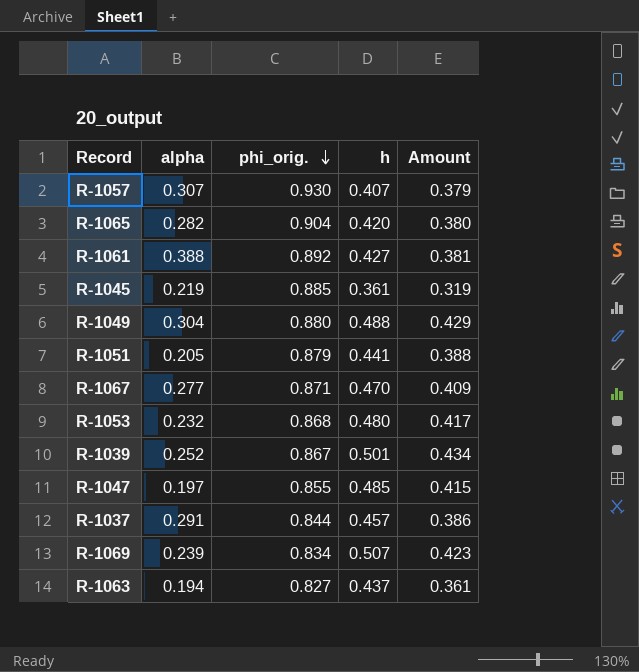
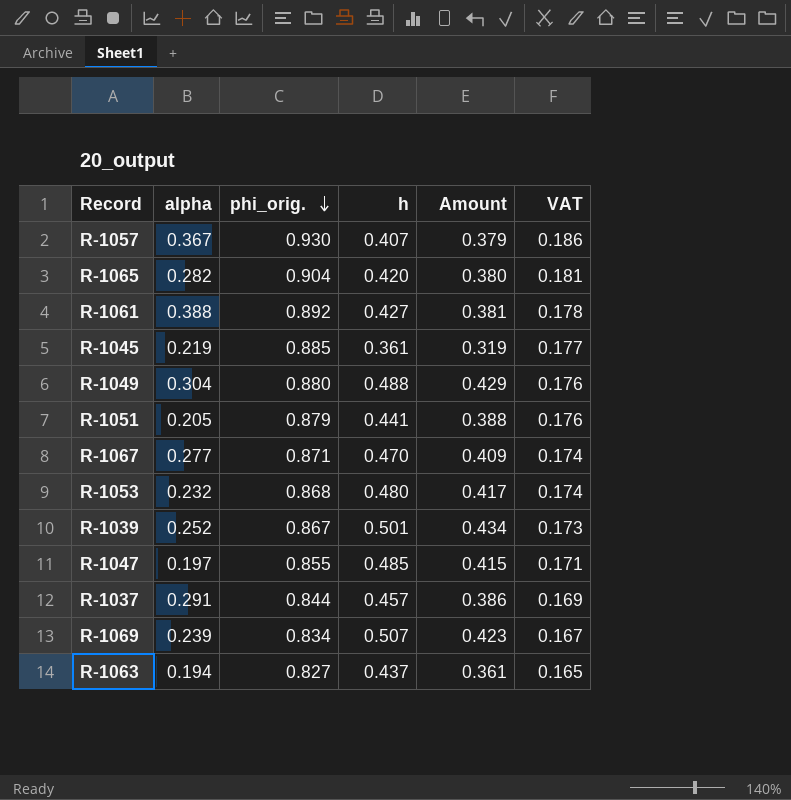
column VAT | formula: none -> [phi_orig.] * 0.2
R-1057 | alpha: 0.307 -> 0.367

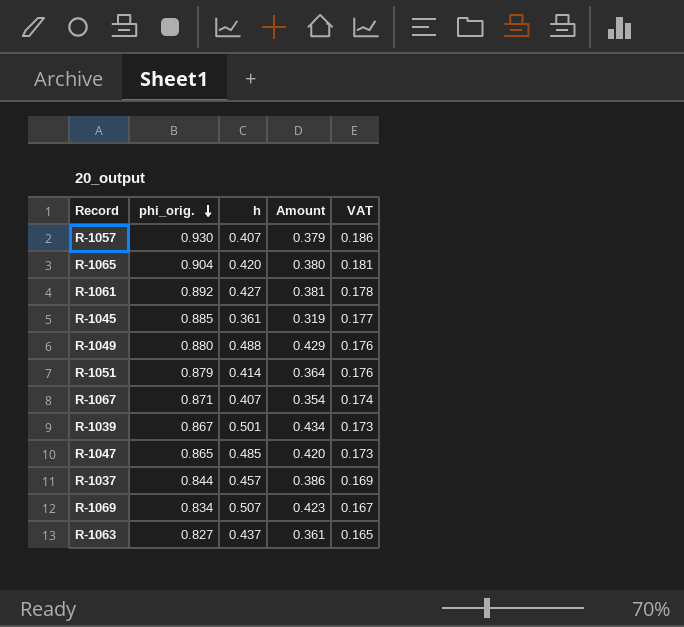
column alpha | position: 2 -> none
row R-1053: 0.232 | 0.868 | 0.480 | 0.417 | 0.174 -> none
R-1051 | h: 0.441 -> 0.414
R-1051 | Amount: 0.388 -> 0.364
R-1067 | h: 0.470 -> 0.407
R-1067 | Amount: 0.409 -> 0.354
R-1047 | phi_orig.: 0.855 -> 0.865
R-1047 | Amount: 0.415 -> 0.420
R-1047 | VAT: 0.171 -> 0.173

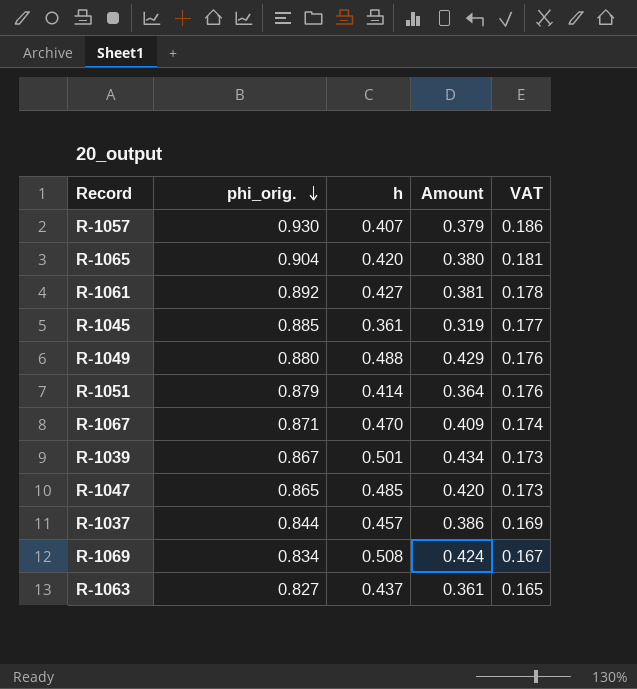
R-1067 | h: 0.407 -> 0.470
R-1067 | Amount: 0.354 -> 0.409
R-1069 | h: 0.507 -> 0.508
R-1069 | Amount: 0.423 -> 0.424

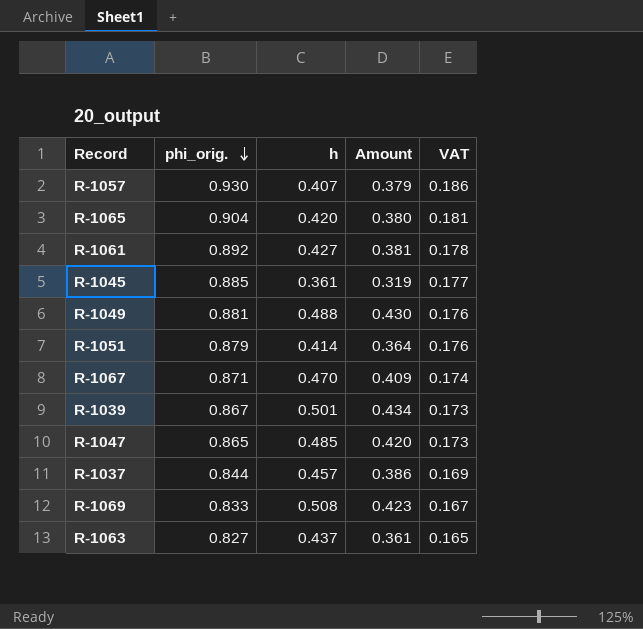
R-1049 | phi_orig.: 0.880 -> 0.881
R-1049 | Amount: 0.429 -> 0.430
R-1069 | phi_orig.: 0.834 -> 0.833
R-1069 | Amount: 0.424 -> 0.423

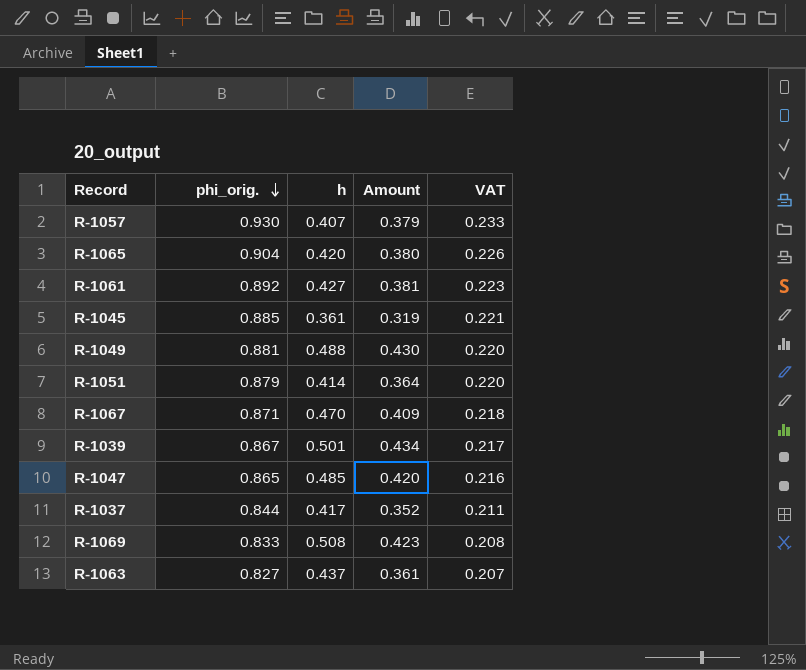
column VAT | formula: [phi_orig.] * 0.2 -> [phi_orig.] * 0.25
R-1037 | h: 0.457 -> 0.417
R-1037 | Amount: 0.386 -> 0.352

